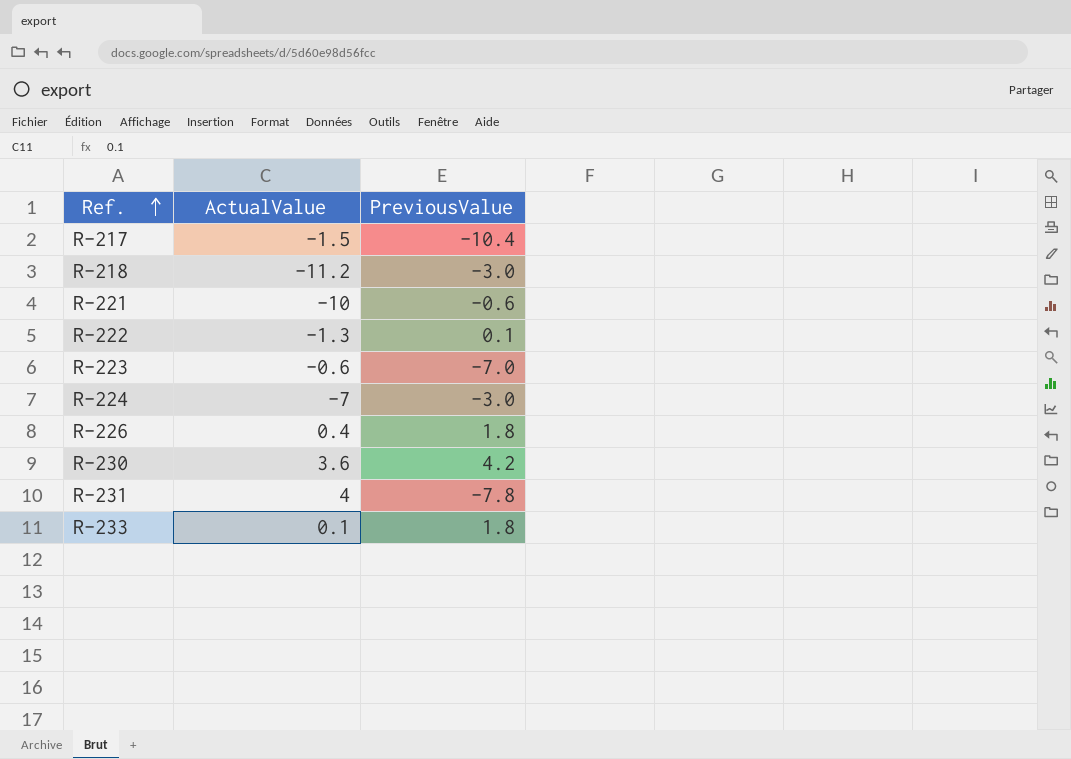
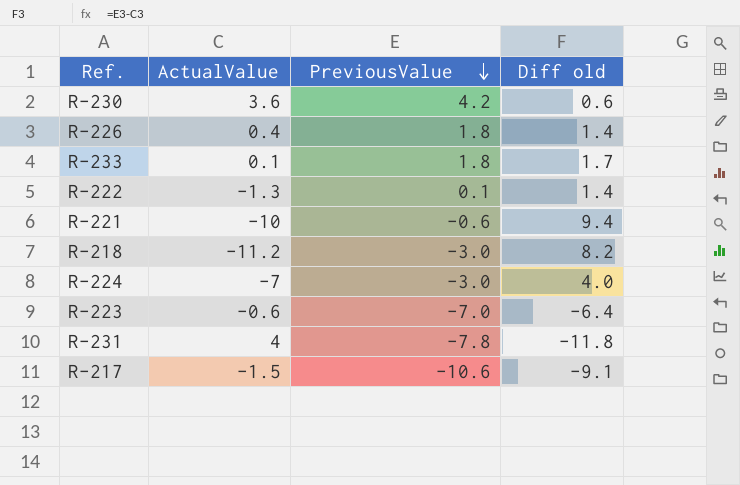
row order: Ref. ascending -> PreviousValue descending
column Diff old | formula: none -> [PreviousValue] - [ActualValue]
R-217 | PreviousValue: -10.4 -> -10.6

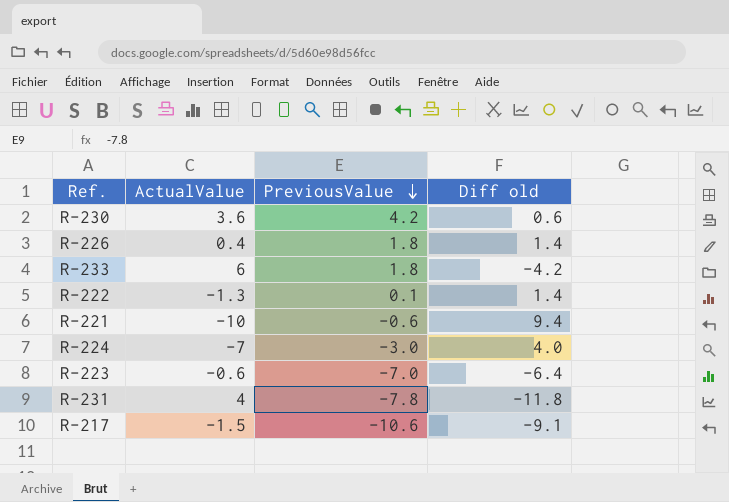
row R-218: -11.2 | -3.0 | 8.2 -> none
R-233 | ActualValue: 0.1 -> 6
R-233 | Diff old: 1.7 -> -4.2

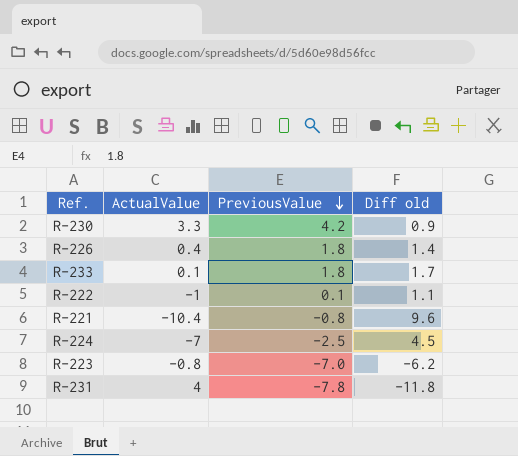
row R-217: -1.5 | -10.6 | -9.1 -> none
R-230 | ActualValue: 3.6 -> 3.3
R-230 | Diff old: 0.6 -> 0.9
R-233 | ActualValue: 6 -> 0.1
R-233 | Diff old: -4.2 -> 1.7
R-222 | ActualValue: -1.3 -> -1
R-222 | Diff old: 1.4 -> 1.1
R-221 | ActualValue: -10 -> -10.4
R-221 | PreviousValue: -0.6 -> -0.8
R-221 | Diff old: 9.4 -> 9.6
R-224 | PreviousValue: -3.0 -> -2.5
R-224 | Diff old: 4.0 -> 4.5
R-223 | ActualValue: -0.6 -> -0.8
R-223 | Diff old: -6.4 -> -6.2

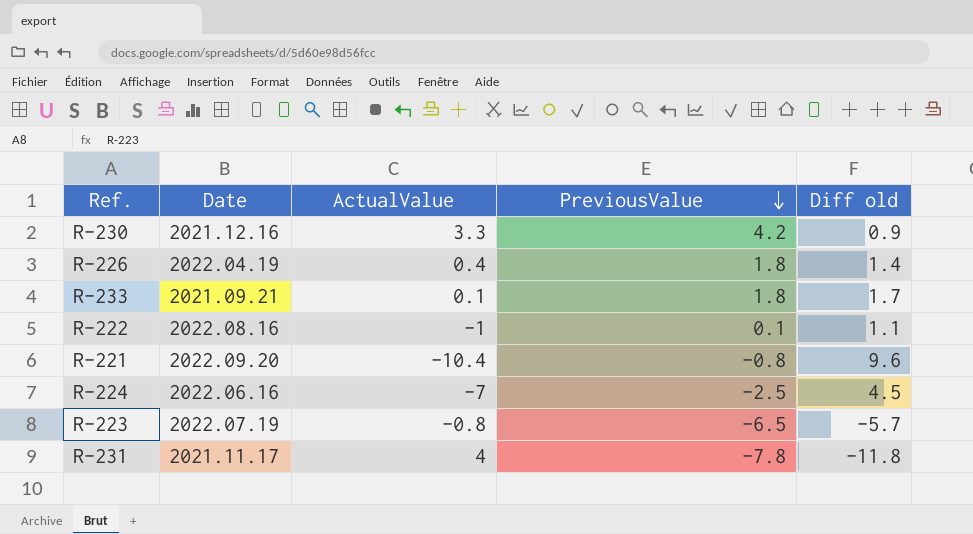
column Date | position: none -> 2
R-223 | PreviousValue: -7.0 -> -6.5
R-223 | Diff old: -6.2 -> -5.7

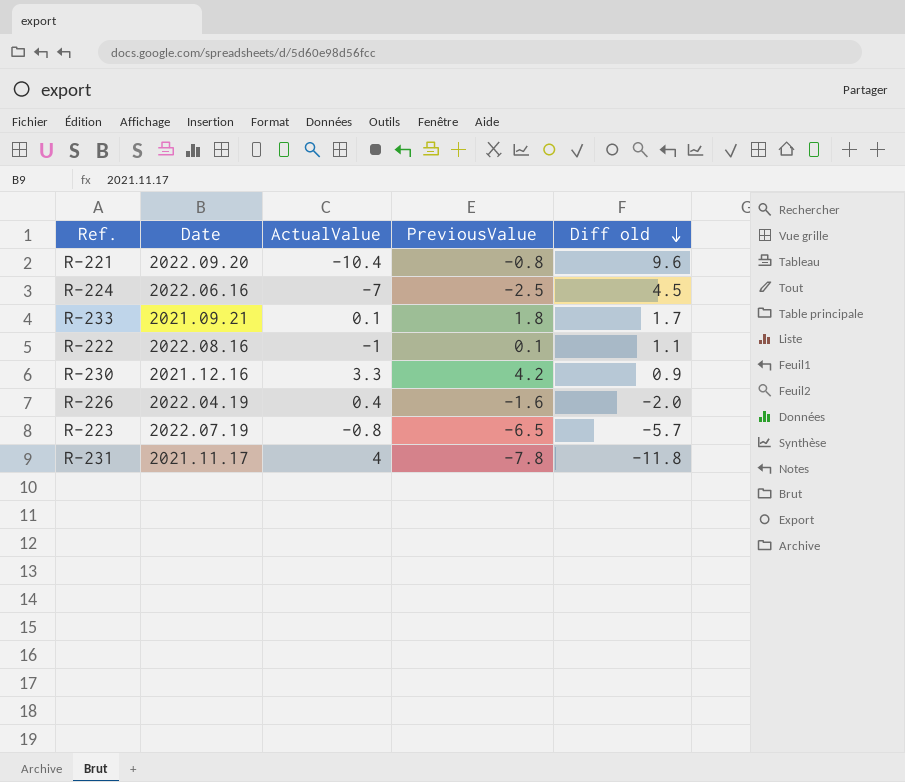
row order: PreviousValue descending -> Diff old descending
R-226 | PreviousValue: 1.8 -> -1.6
R-226 | Diff old: 1.4 -> -2.0

